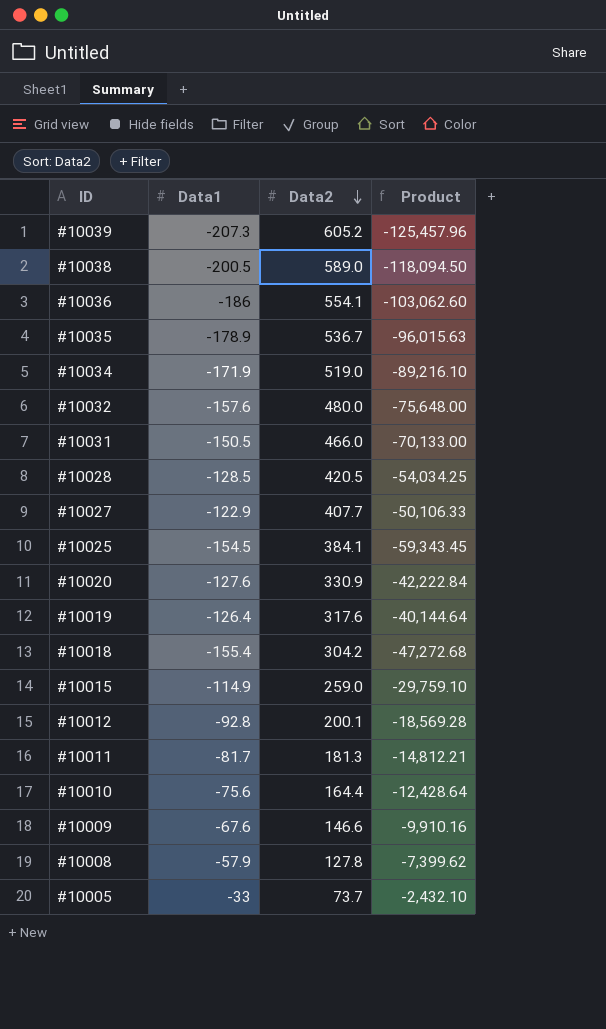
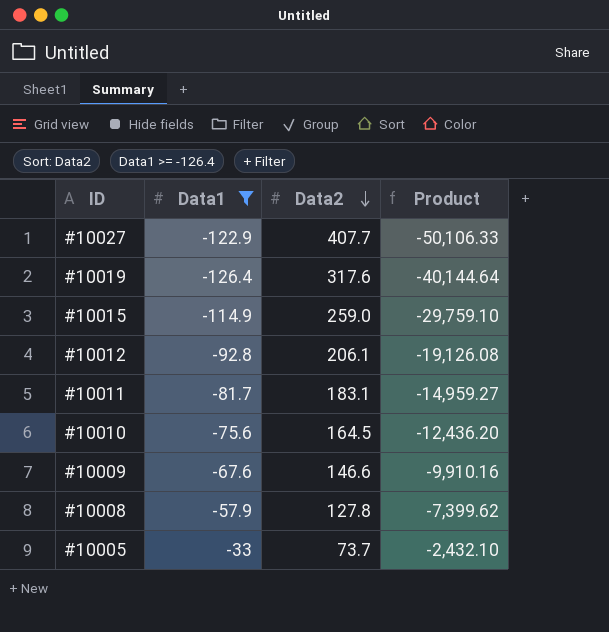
filter: none -> Data1 >= -126.4
#10012 | Data2: 200.1 -> 206.1
#10012 | Product: -18,569.28 -> -19,126.08
#10011 | Data2: 181.3 -> 183.1
#10011 | Product: -14,812.21 -> -14,959.27
#10010 | Data2: 164.4 -> 164.5
#10010 | Product: -12,428.64 -> -12,436.20

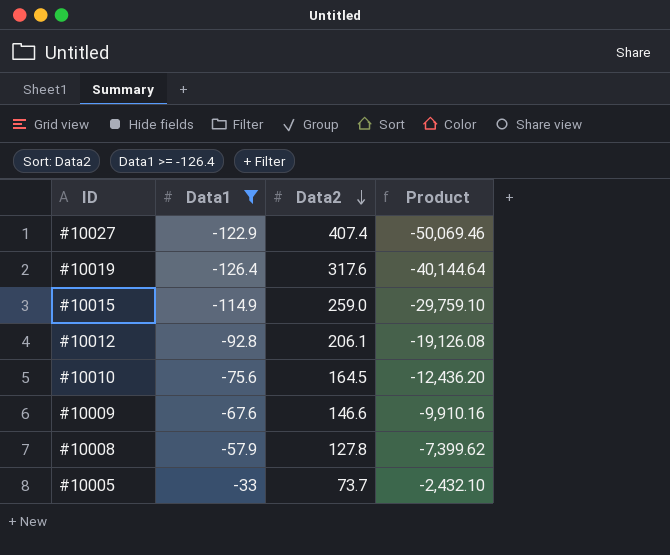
row #10011: -81.7 | 183.1 | -14,959.27 -> none
#10027 | Data2: 407.7 -> 407.4
#10027 | Product: -50,106.33 -> -50,069.46

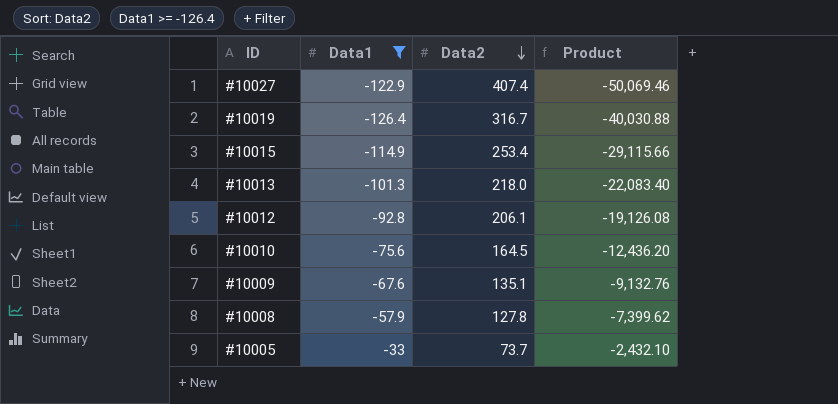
#10019 | Data2: 317.6 -> 316.7
#10019 | Product: -40,144.64 -> -40,030.88
#10015 | Data2: 259.0 -> 253.4
#10015 | Product: -29,759.10 -> -29,115.66
row #10013: none -> -101.3 | 218.0 | -22,083.40
#10009 | Data2: 146.6 -> 135.1
#10009 | Product: -9,910.16 -> -9,132.76

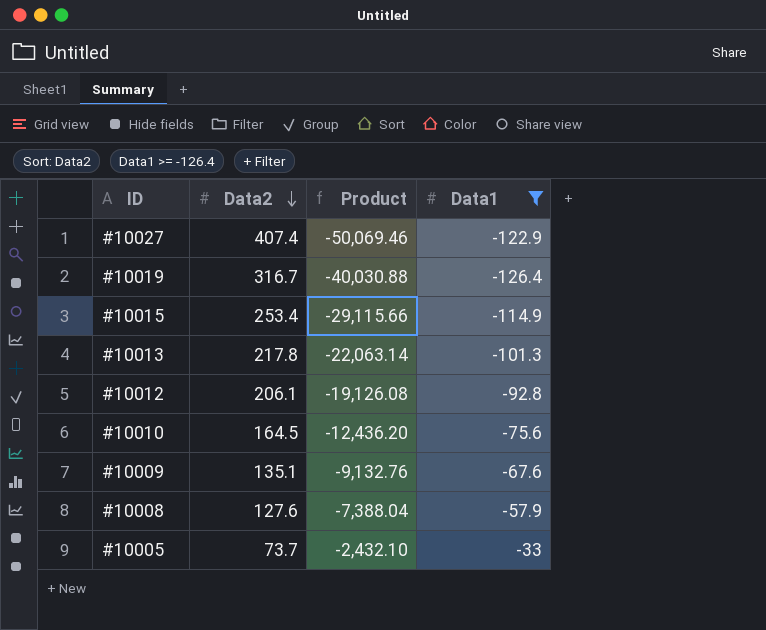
column Data1 | position: 2 -> 4
#10013 | Data2: 218.0 -> 217.8
#10013 | Product: -22,083.40 -> -22,063.14
#10008 | Data2: 127.8 -> 127.6
#10008 | Product: -7,399.62 -> -7,388.04

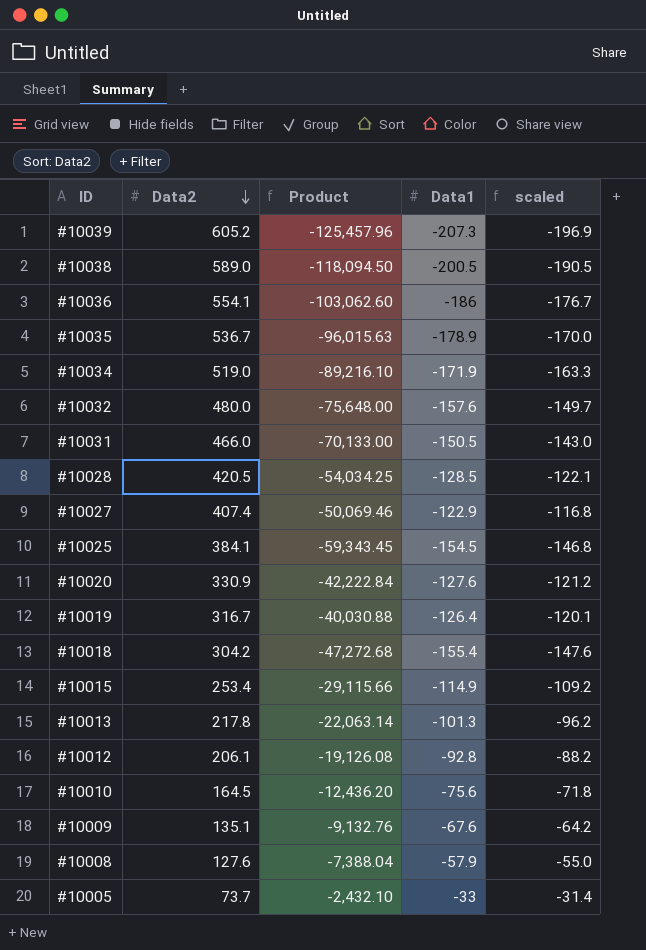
filter: Data1 >= -126.4 -> none
column scaled | formula: none -> [Data1] * 0.95

